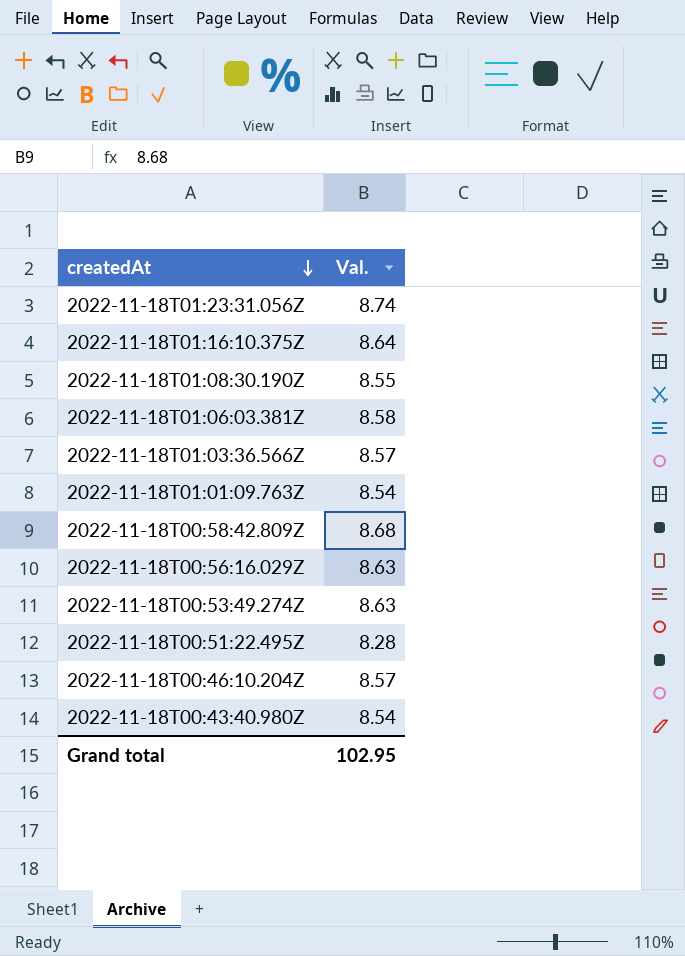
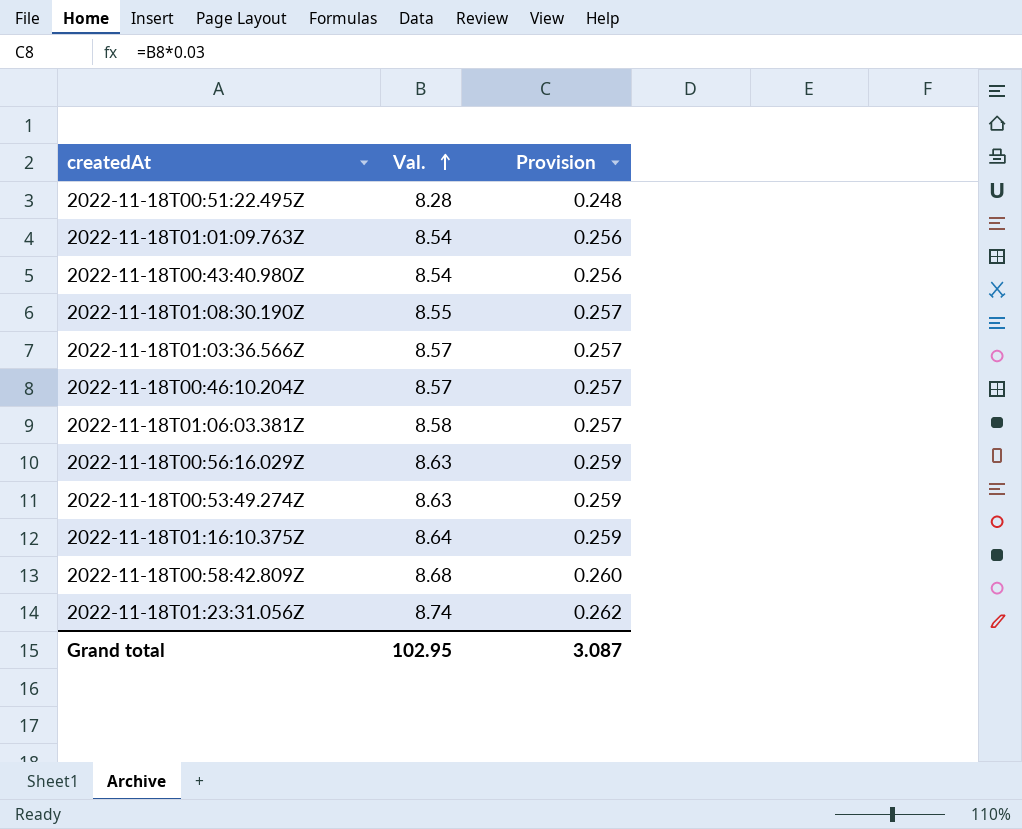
row order: createdAt descending -> Val. ascending
column Provision | formula: none -> [Val.] * 0.03

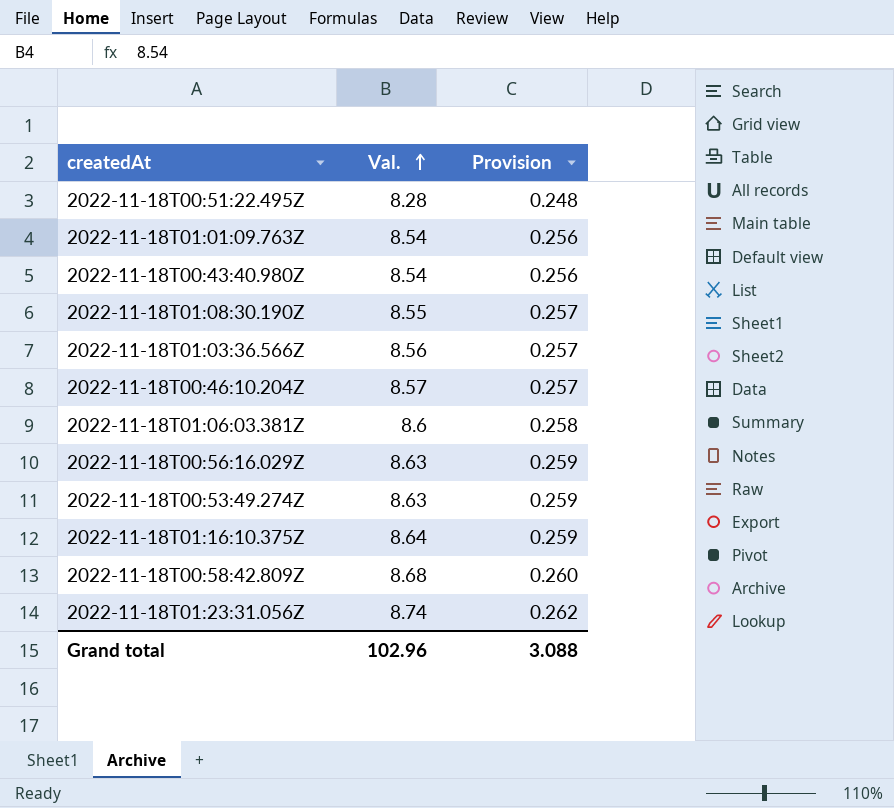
2022-11-18T01:03:36.566Z | Val.: 8.57 -> 8.56
2022-11-18T01:06:03.381Z | Val.: 8.58 -> 8.6
2022-11-18T01:06:03.381Z | Provision: 0.257 -> 0.258
Grand total | Val.: 102.95 -> 102.96
Grand total | Provision: 3.087 -> 3.088

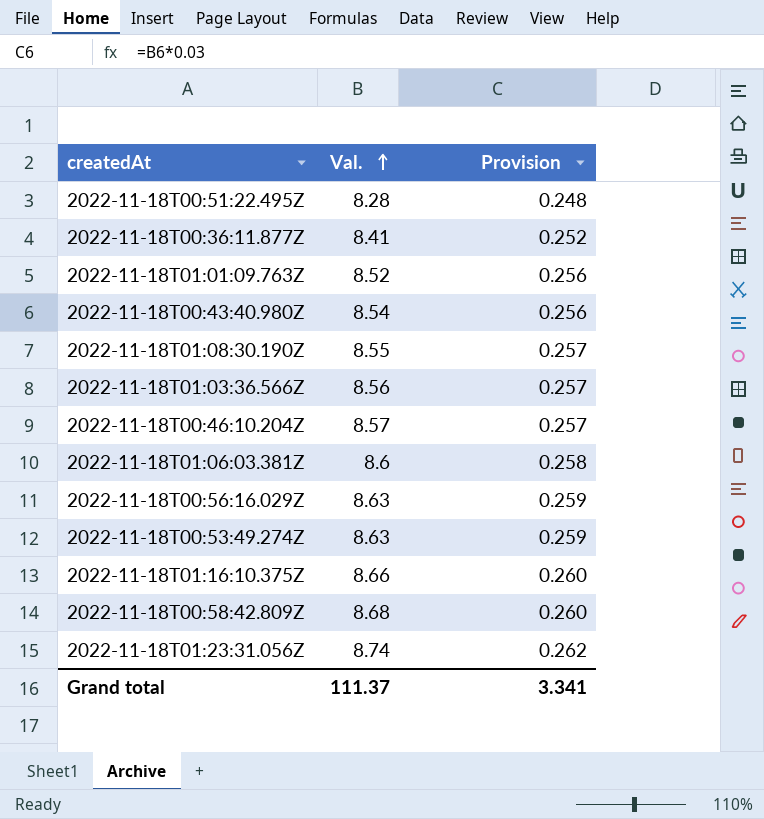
row 2022-11-18T00:36:11.877Z: none -> 8.41 | 0.252
2022-11-18T01:01:09.763Z | Val.: 8.54 -> 8.52
2022-11-18T01:16:10.375Z | Val.: 8.64 -> 8.66
2022-11-18T01:16:10.375Z | Provision: 0.259 -> 0.260
Grand total | Val.: 102.96 -> 111.37
Grand total | Provision: 3.088 -> 3.341

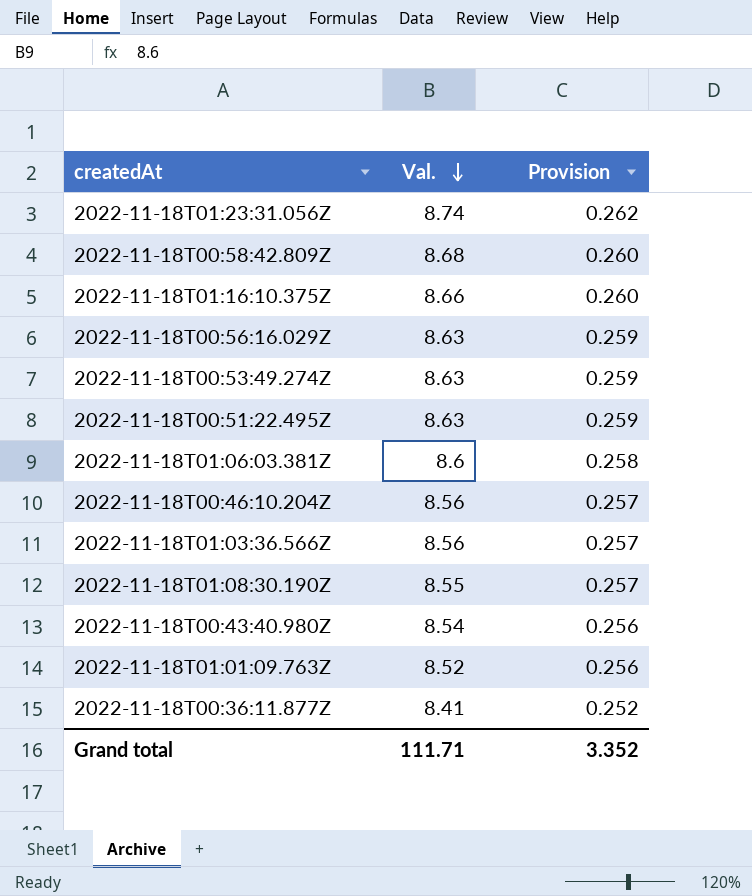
row order: Val. ascending -> Val. descending
2022-11-18T00:51:22.495Z | Val.: 8.28 -> 8.63
2022-11-18T00:51:22.495Z | Provision: 0.248 -> 0.259
2022-11-18T00:46:10.204Z | Val.: 8.57 -> 8.56
Grand total | Val.: 111.37 -> 111.71
Grand total | Provision: 3.341 -> 3.352

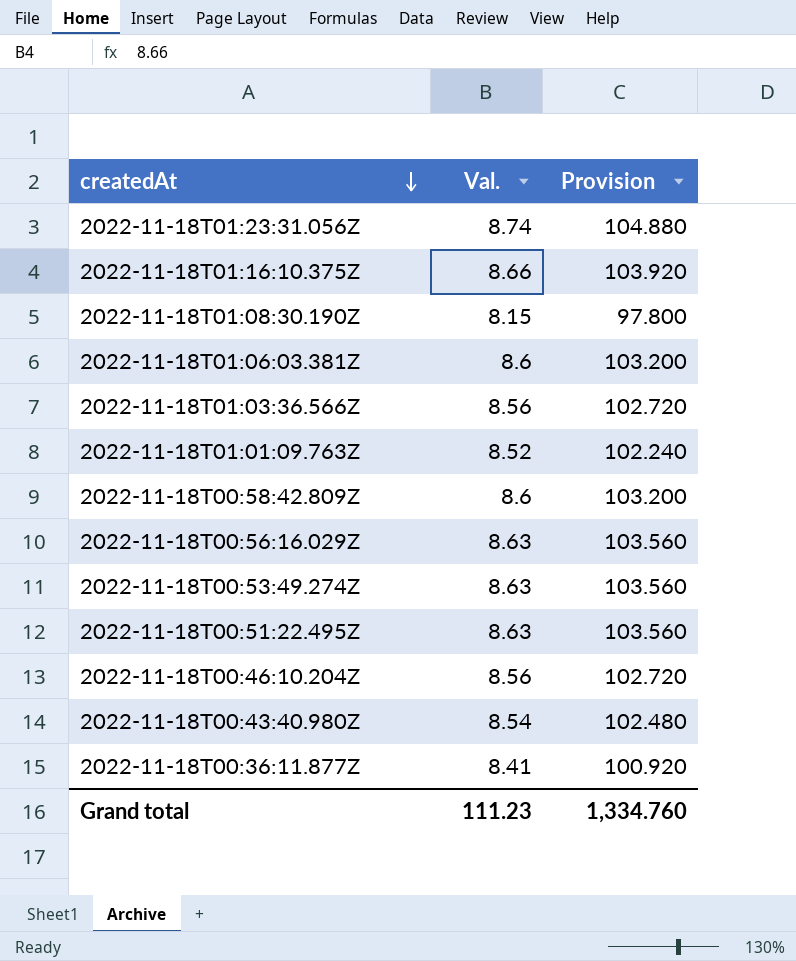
row order: Val. descending -> createdAt descending
column Provision | formula: [Val.] * 0.03 -> [Val.] * 12
2022-11-18T01:08:30.190Z | Val.: 8.55 -> 8.15
2022-11-18T00:58:42.809Z | Val.: 8.68 -> 8.6
Grand total | Val.: 111.71 -> 111.23
Grand total | Provision: 3.352 -> 1,334.760

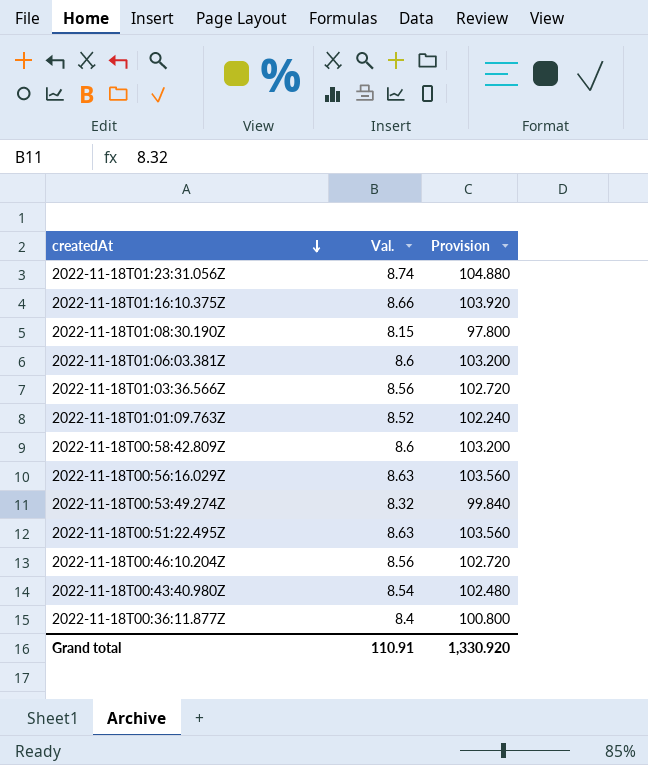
2022-11-18T00:53:49.274Z | Val.: 8.63 -> 8.32
2022-11-18T00:53:49.274Z | Provision: 103.560 -> 99.840
2022-11-18T00:36:11.877Z | Val.: 8.41 -> 8.4
2022-11-18T00:36:11.877Z | Provision: 100.920 -> 100.800
Grand total | Val.: 111.23 -> 110.91
Grand total | Provision: 1,334.760 -> 1,330.920

